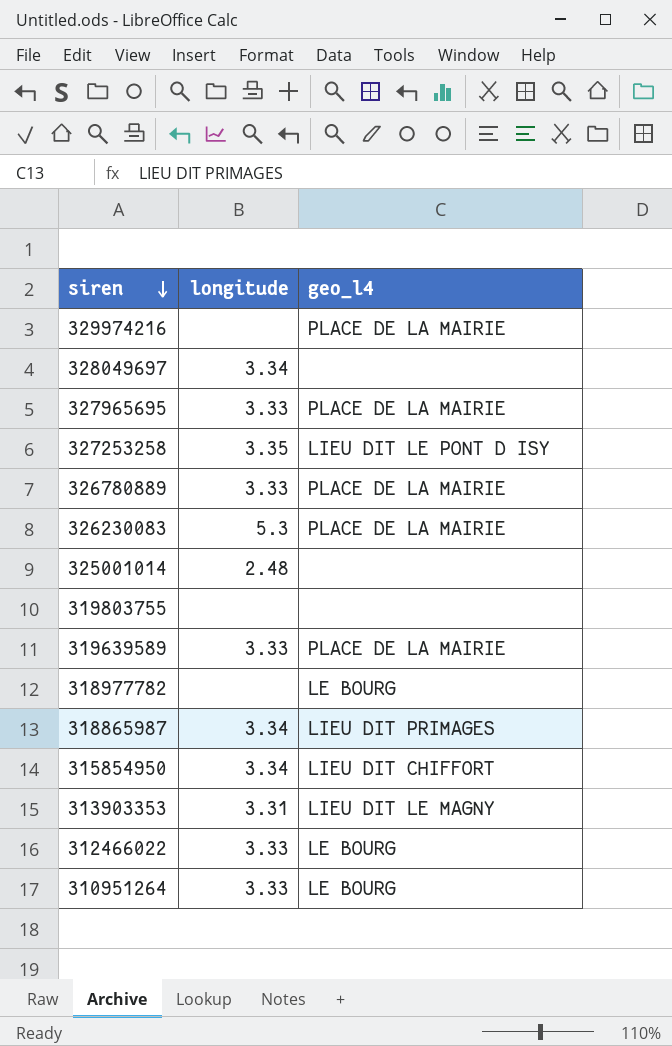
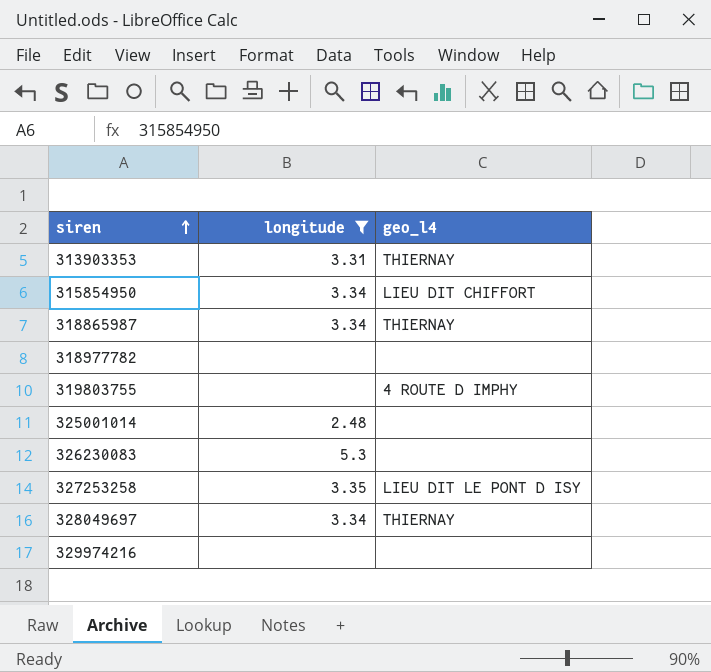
filter: none -> longitude != 3.33
row order: siren descending -> siren ascending
313903353 | geo_l4: LIEU DIT LE MAGNY -> THIERNAY
318865987 | geo_l4: LIEU DIT PRIMAGES -> THIERNAY
318977782 | geo_l4: LE BOURG -> none
319803755 | geo_l4: none -> 4 ROUTE D IMPHY
326230083 | geo_l4: PLACE DE LA MAIRIE -> none
328049697 | geo_l4: none -> THIERNAY
329974216 | geo_l4: PLACE DE LA MAIRIE -> none

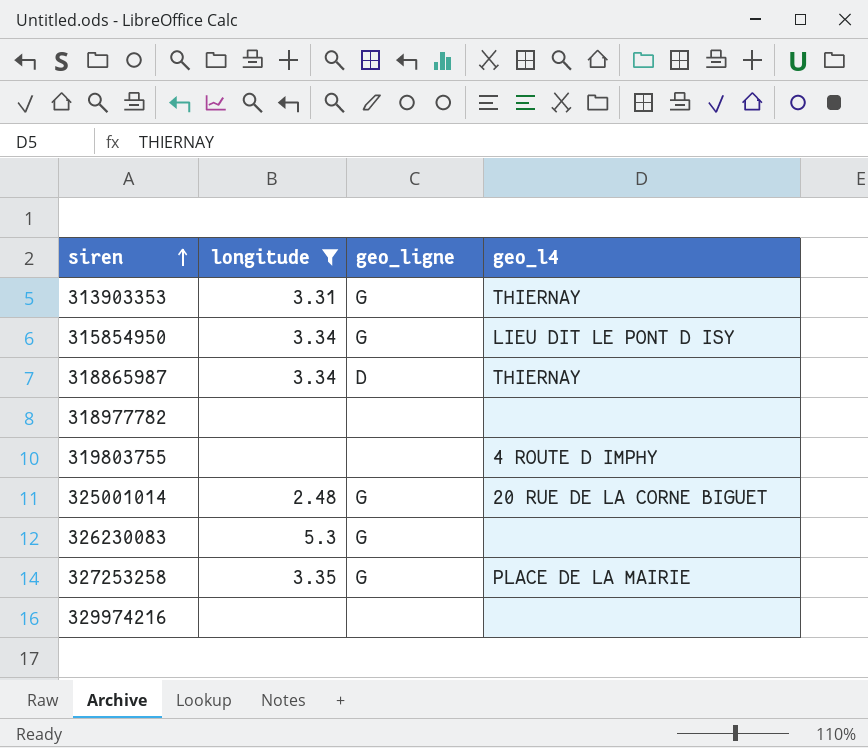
column geo_ligne | position: none -> 3
row 328049697: 3.34 | THIERNAY -> none
315854950 | geo_l4: LIEU DIT CHIFFORT -> LIEU DIT LE PONT D ISY
325001014 | geo_l4: none -> 20 RUE DE LA CORNE BIGUET
327253258 | geo_l4: LIEU DIT LE PONT D ISY -> PLACE DE LA MAIRIE

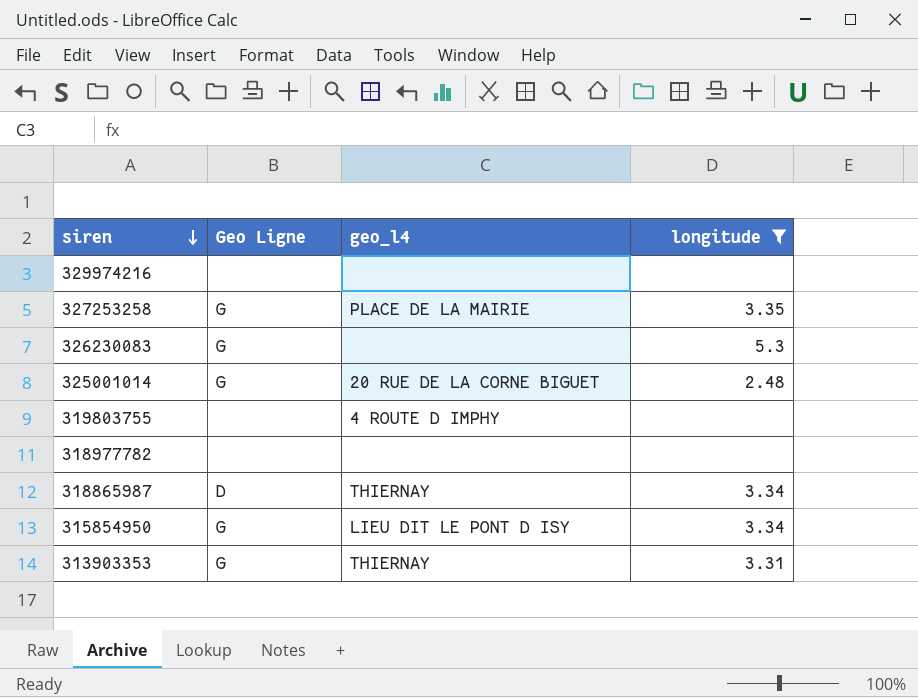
row order: siren ascending -> siren descending
column name: geo_ligne -> Geo Ligne
column longitude | position: 2 -> 4

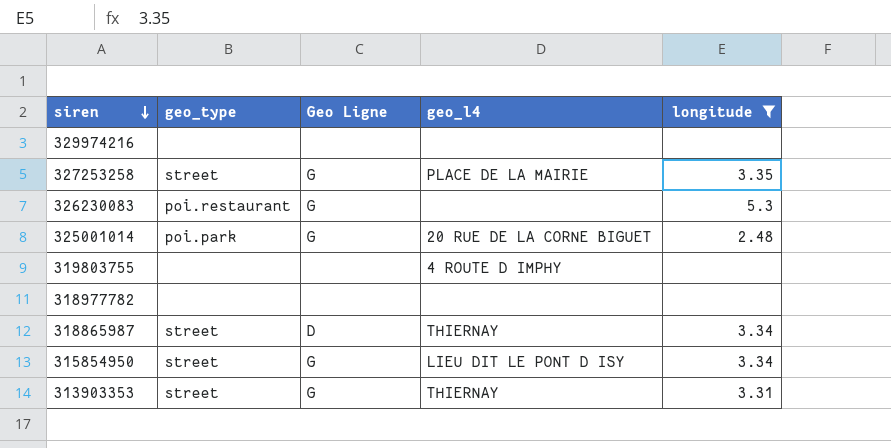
column geo_type | position: none -> 2

